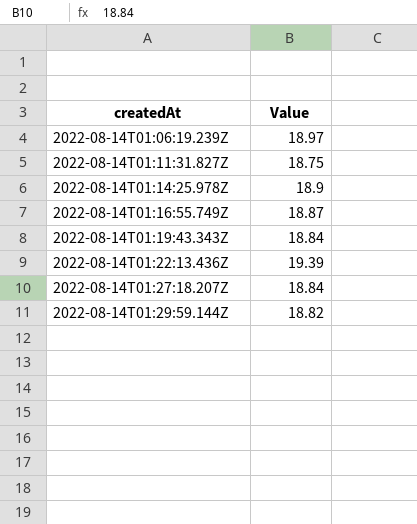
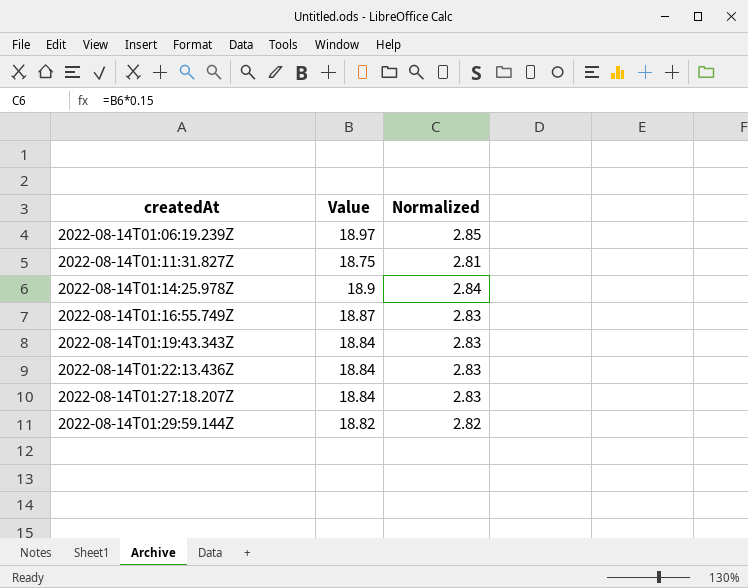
column Normalized | formula: none -> [Value] * 0.15
2022-08-14T01:22:13.436Z | Value: 19.39 -> 18.84

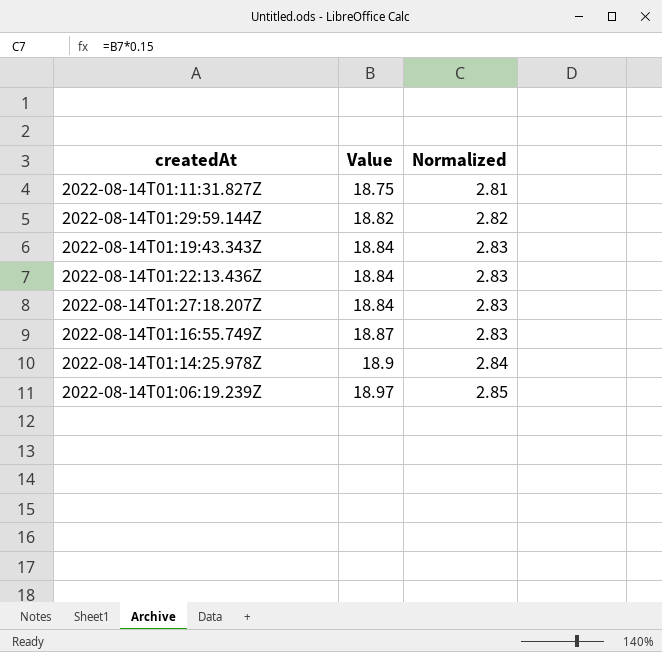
row order: createdAt ascending -> Value ascending

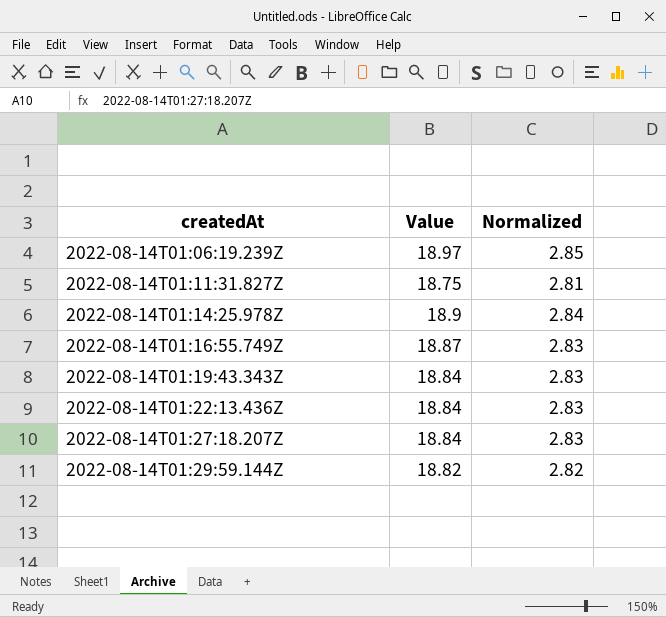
row order: Value ascending -> createdAt ascending

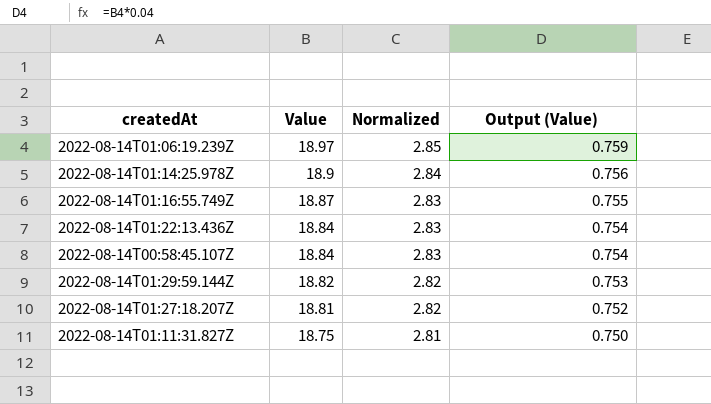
row order: createdAt ascending -> Value descending
column Output (Value) | formula: none -> [Value] * 0.04
row 2022-08-14T01:19:43.343Z: 18.84 | 2.83 -> none
row 2022-08-14T00:58:45.107Z: none -> 18.84 | 2.83 | 0.754
2022-08-14T01:27:18.207Z | Value: 18.84 -> 18.81
2022-08-14T01:27:18.207Z | Normalized: 2.83 -> 2.82

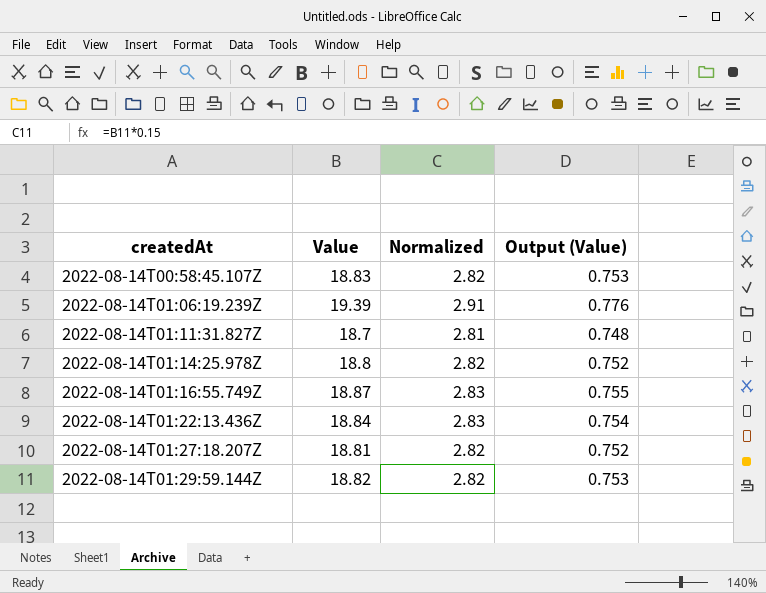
row order: Value descending -> createdAt ascending
2022-08-14T00:58:45.107Z | Value: 18.84 -> 18.83
2022-08-14T00:58:45.107Z | Normalized: 2.83 -> 2.82
2022-08-14T00:58:45.107Z | Output (Value): 0.754 -> 0.753
2022-08-14T01:06:19.239Z | Value: 18.97 -> 19.39
2022-08-14T01:06:19.239Z | Normalized: 2.85 -> 2.91
2022-08-14T01:06:19.239Z | Output (Value): 0.759 -> 0.776
2022-08-14T01:11:31.827Z | Value: 18.75 -> 18.7
2022-08-14T01:11:31.827Z | Output (Value): 0.750 -> 0.748
2022-08-14T01:14:25.978Z | Value: 18.9 -> 18.8
2022-08-14T01:14:25.978Z | Normalized: 2.84 -> 2.82
2022-08-14T01:14:25.978Z | Output (Value): 0.756 -> 0.752

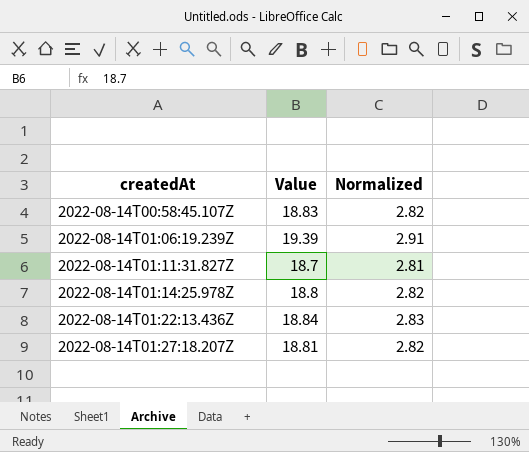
column Output (Value) | formula: [Value] * 0.04 -> none
row 2022-08-14T01:16:55.749Z: 18.87 | 2.83 | 0.755 -> none
row 2022-08-14T01:29:59.144Z: 18.82 | 2.82 | 0.753 -> none

